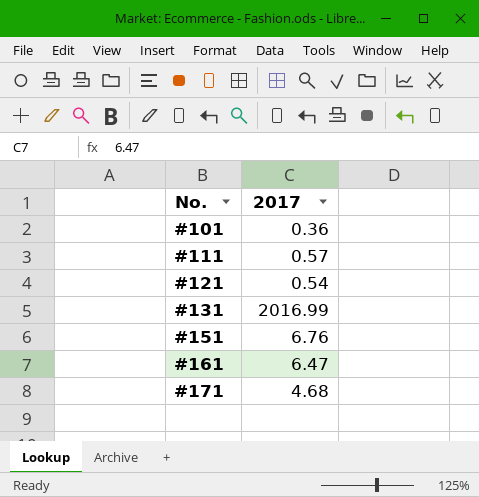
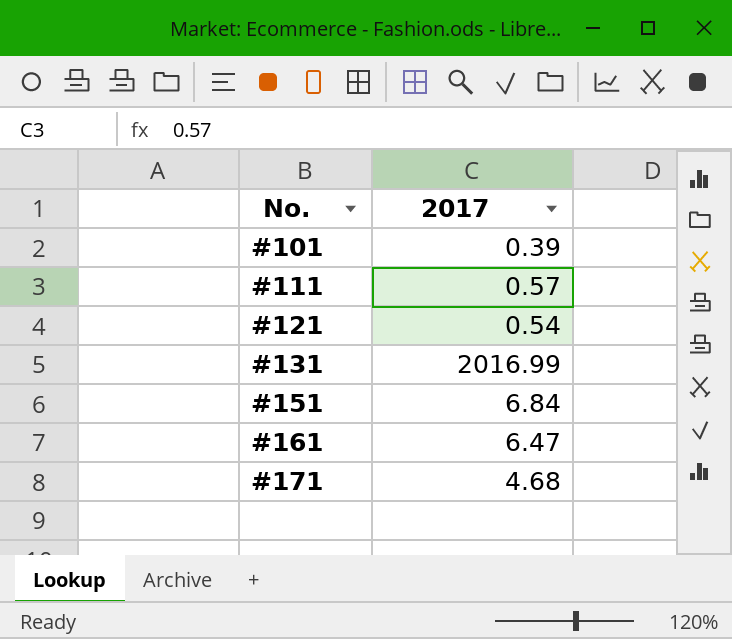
#101 | 2017: 0.36 -> 0.39
#151 | 2017: 6.76 -> 6.84

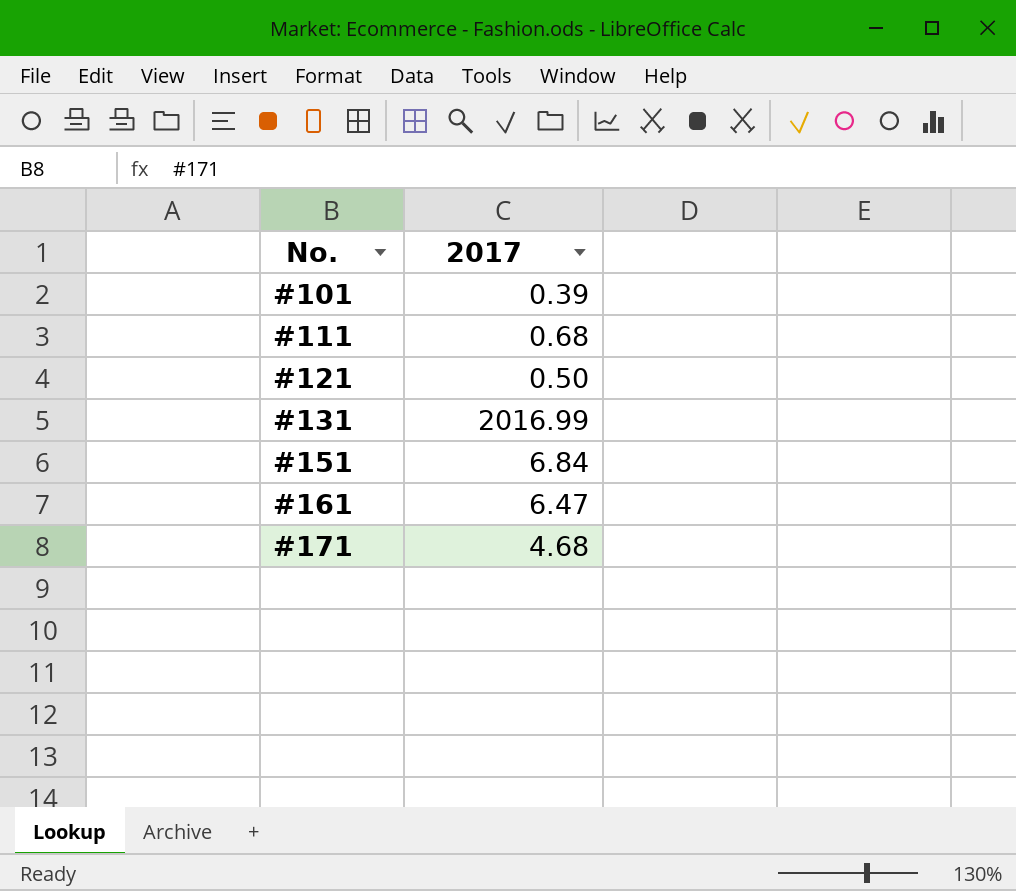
#111 | 2017: 0.57 -> 0.68
#121 | 2017: 0.54 -> 0.50

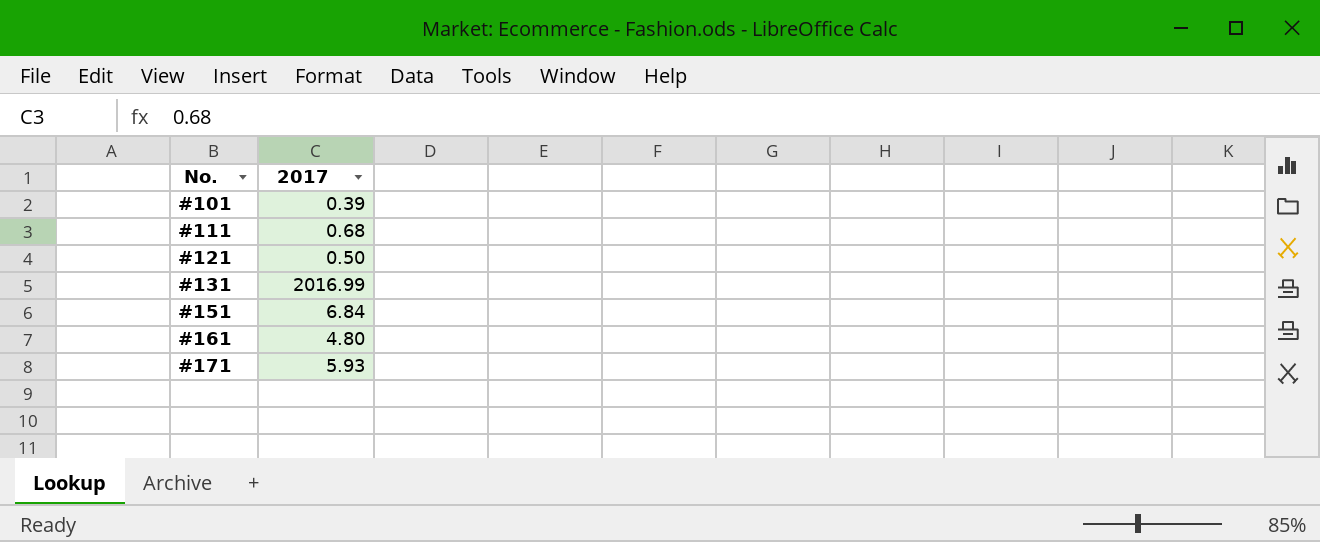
#161 | 2017: 6.47 -> 4.80
#171 | 2017: 4.68 -> 5.93

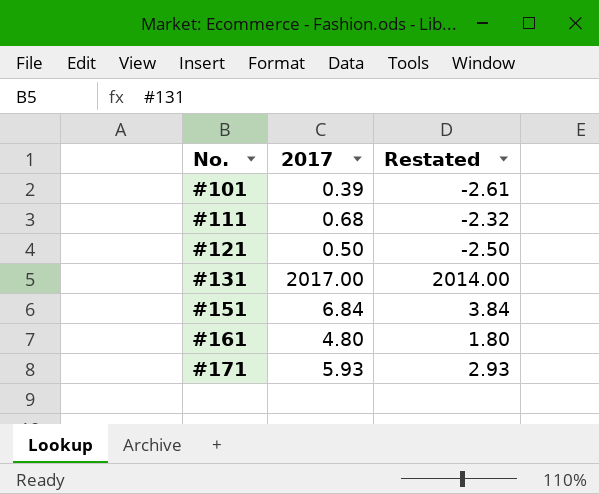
column Restated | formula: none -> [2017] - 3
#131 | 2017: 2016.99 -> 2017.00

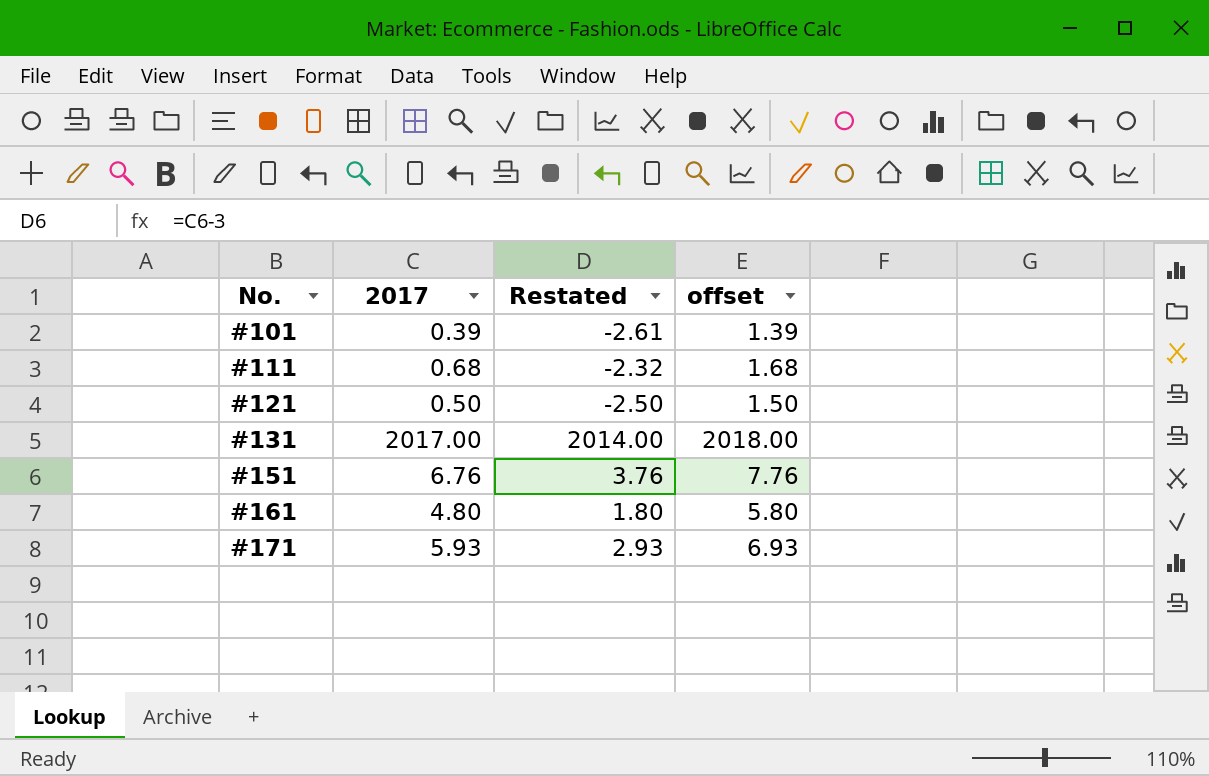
column offset | formula: none -> [2017] + 1
#151 | 2017: 6.84 -> 6.76
#151 | Restated: 3.84 -> 3.76

